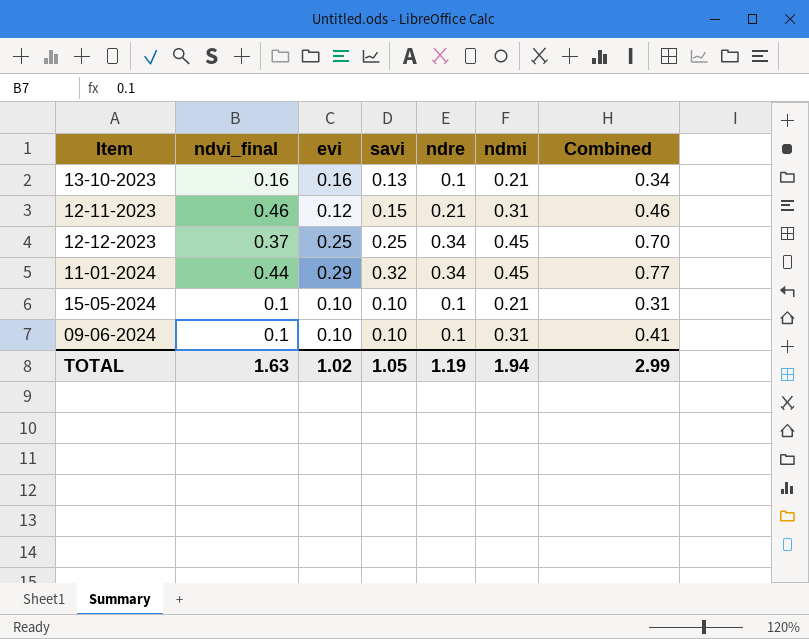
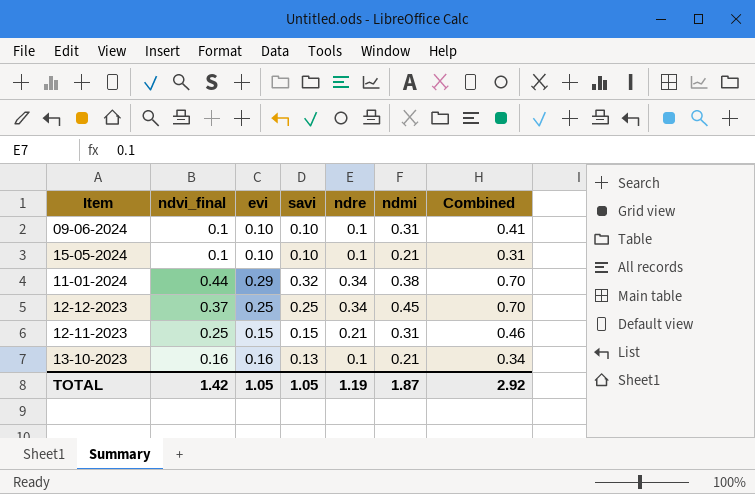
row order: Item ascending -> Item descending
11-01-2024 | ndmi: 0.45 -> 0.38
11-01-2024 | Combined: 0.77 -> 0.70
12-11-2023 | ndvi_final: 0.46 -> 0.25
12-11-2023 | evi: 0.12 -> 0.15
TOTAL | ndvi_final: 1.63 -> 1.42
TOTAL | evi: 1.02 -> 1.05
TOTAL | ndmi: 1.94 -> 1.87
TOTAL | Combined: 2.99 -> 2.92

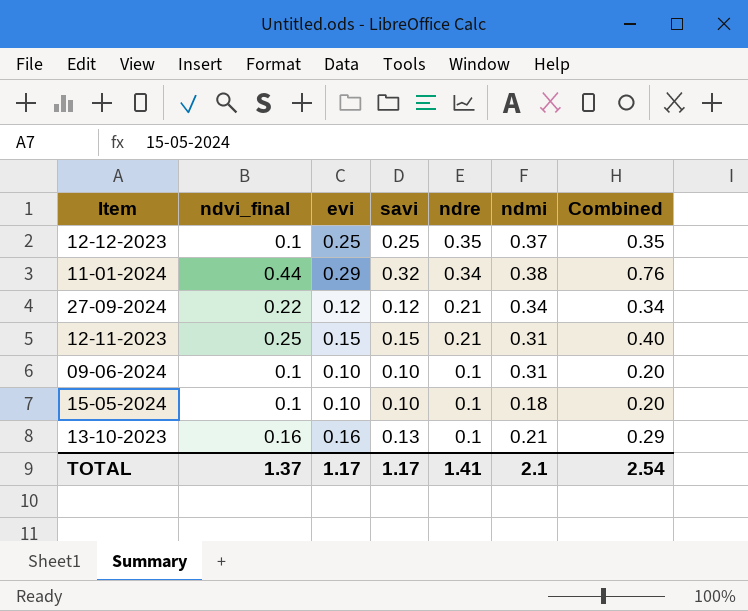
row order: Item descending -> ndre descending
column Combined | formula: [savi] + [ndmi] -> [ndvi_final] + [savi]
12-12-2023 | ndvi_final: 0.37 -> 0.1
12-12-2023 | ndre: 0.34 -> 0.35
12-12-2023 | ndmi: 0.45 -> 0.37
row 27-09-2024: none -> 0.22 | 0.12 | 0.12 | 0.21 | 0.34 | 0.34
15-05-2024 | ndmi: 0.21 -> 0.18
TOTAL | ndvi_final: 1.42 -> 1.37
TOTAL | evi: 1.05 -> 1.17
TOTAL | savi: 1.05 -> 1.17
TOTAL | ndre: 1.19 -> 1.41
TOTAL | ndmi: 1.87 -> 2.1
TOTAL | Combined: 2.92 -> 2.54

